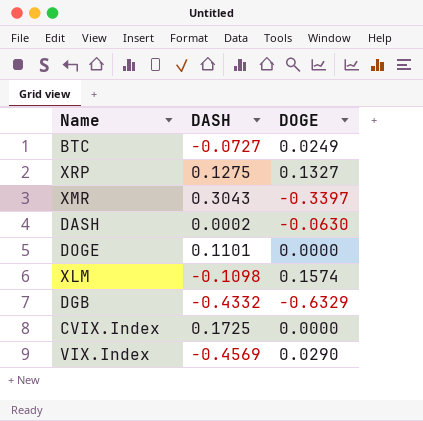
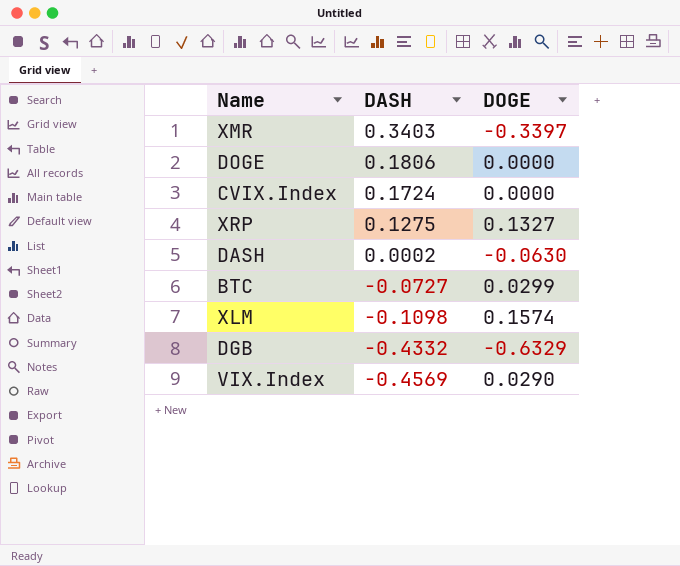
row order: none -> DASH descending
XMR | DASH: 0.3043 -> 0.3403
DOGE | DASH: 0.1101 -> 0.1806
CVIX.Index | DASH: 0.1725 -> 0.1724
BTC | DOGE: 0.0249 -> 0.0299

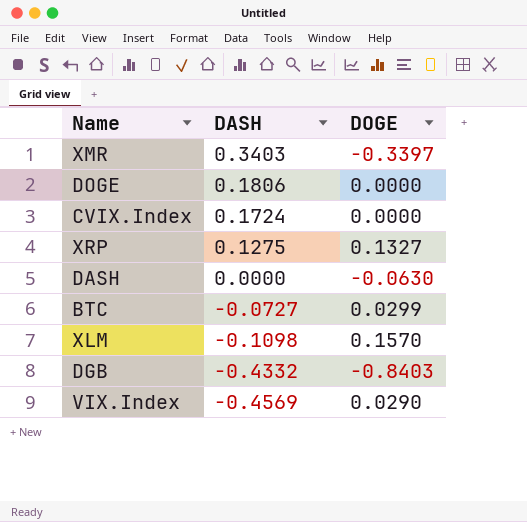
DASH | DASH: 0.0002 -> 0.0000
XLM | DOGE: 0.1574 -> 0.1570
DGB | DOGE: -0.6329 -> -0.8403

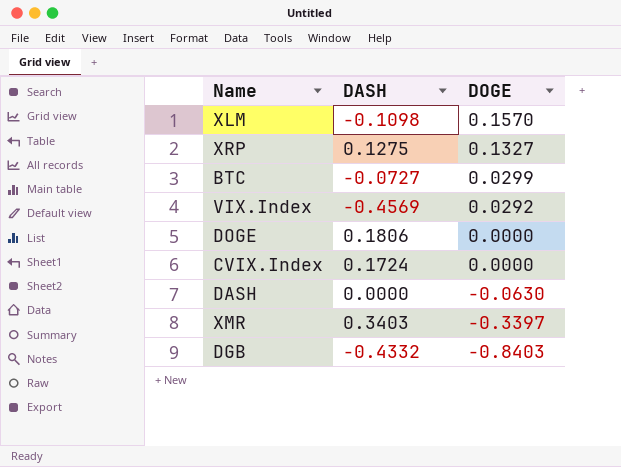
row order: DASH descending -> DOGE descending
VIX.Index | DOGE: 0.0290 -> 0.0292

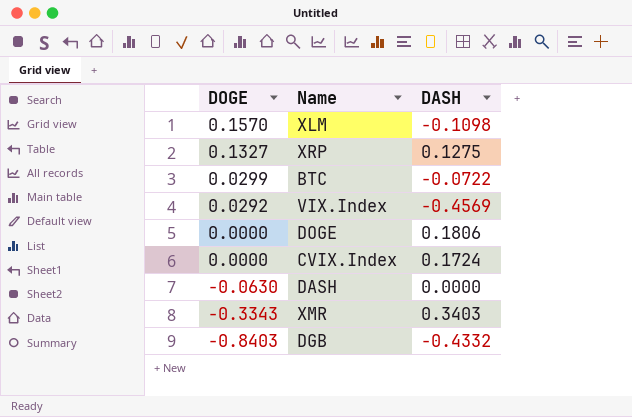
column DOGE | position: 3 -> 1
BTC | DASH: -0.0727 -> -0.0722
XMR | DOGE: -0.3397 -> -0.3343

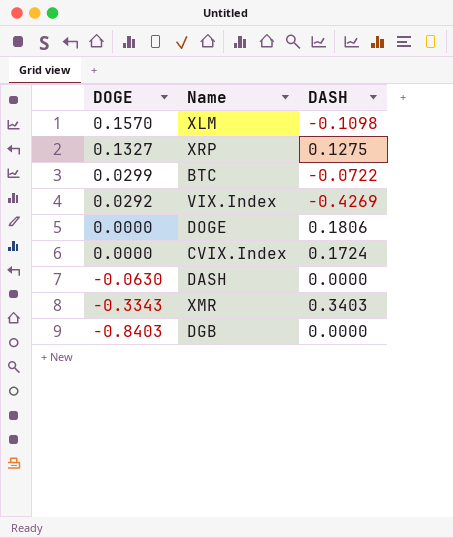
VIX.Index | DASH: -0.4569 -> -0.4269
DGB | DASH: -0.4332 -> 0.0000

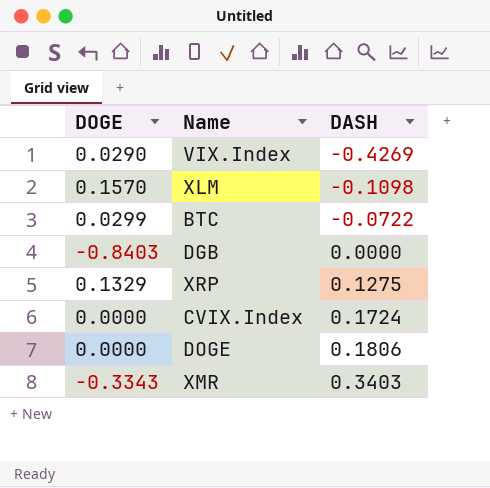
row order: DOGE descending -> DASH ascending
row DASH: -0.0630 | 0.0000 -> none
VIX.Index | DOGE: 0.0292 -> 0.0290
XRP | DOGE: 0.1327 -> 0.1329

